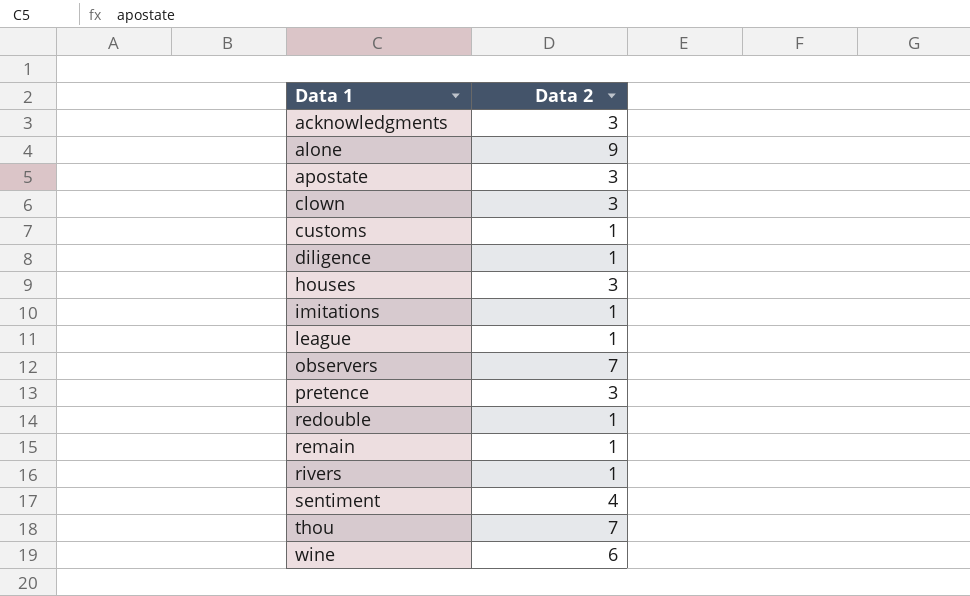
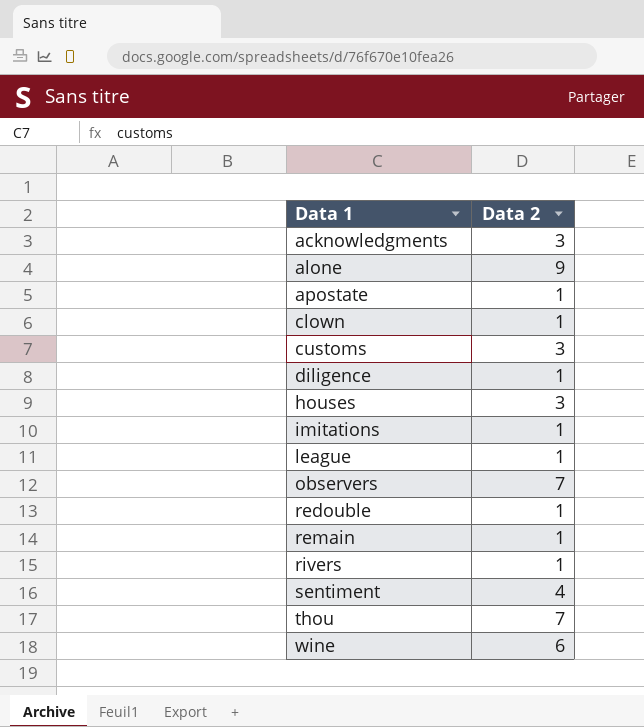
row pretence: 3 -> none
apostate | Data 2: 3 -> 1
clown | Data 2: 3 -> 1
customs | Data 2: 1 -> 3

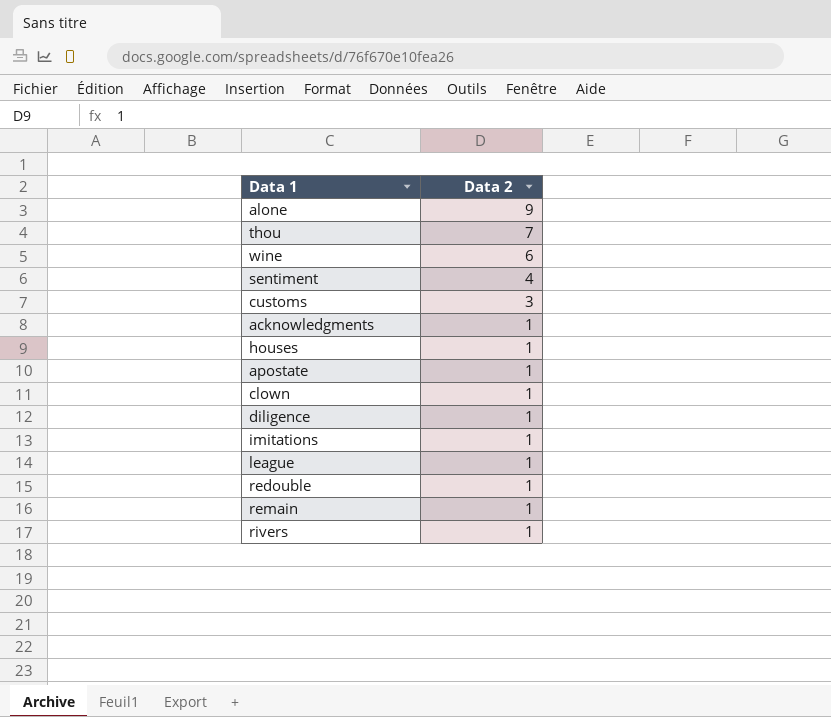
row order: Data 1 ascending -> Data 2 descending
row observers: 7 -> none
acknowledgments | Data 2: 3 -> 1
houses | Data 2: 3 -> 1

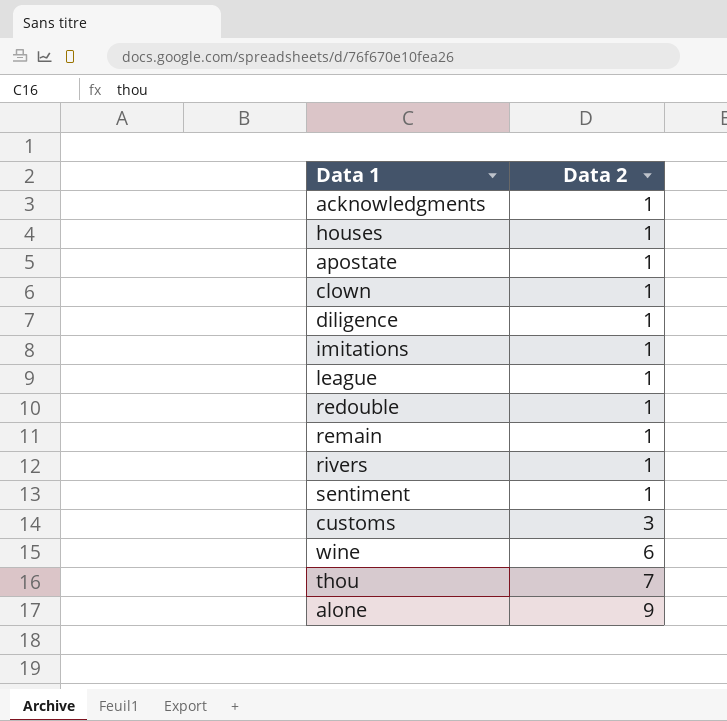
row order: Data 2 descending -> Data 2 ascending
sentiment | Data 2: 4 -> 1

